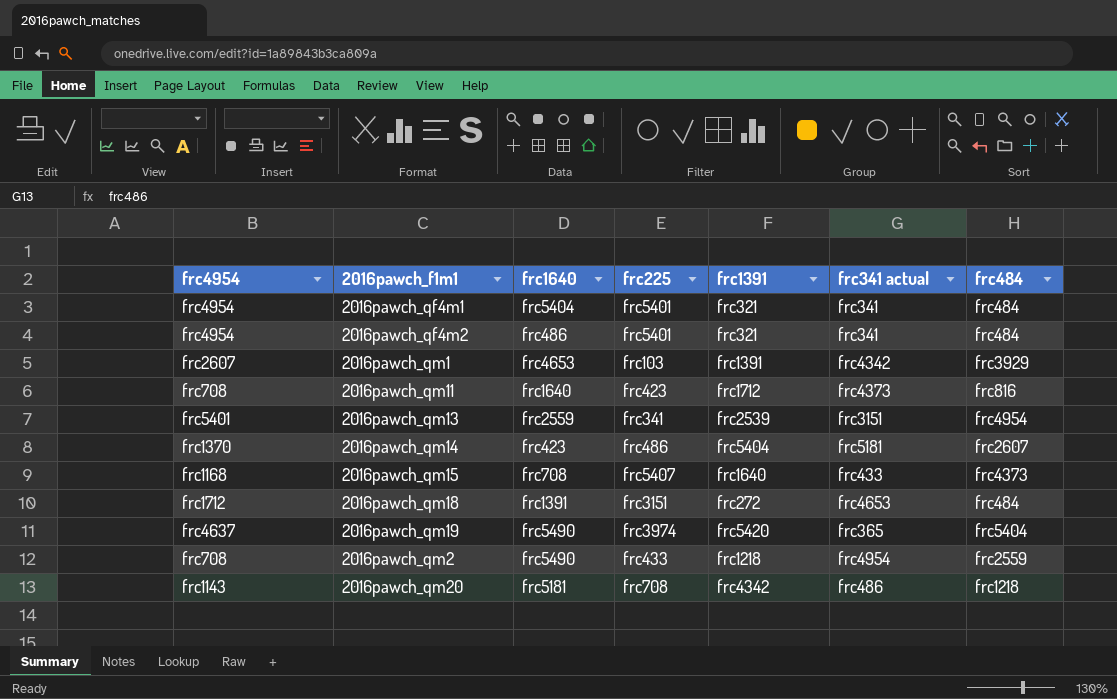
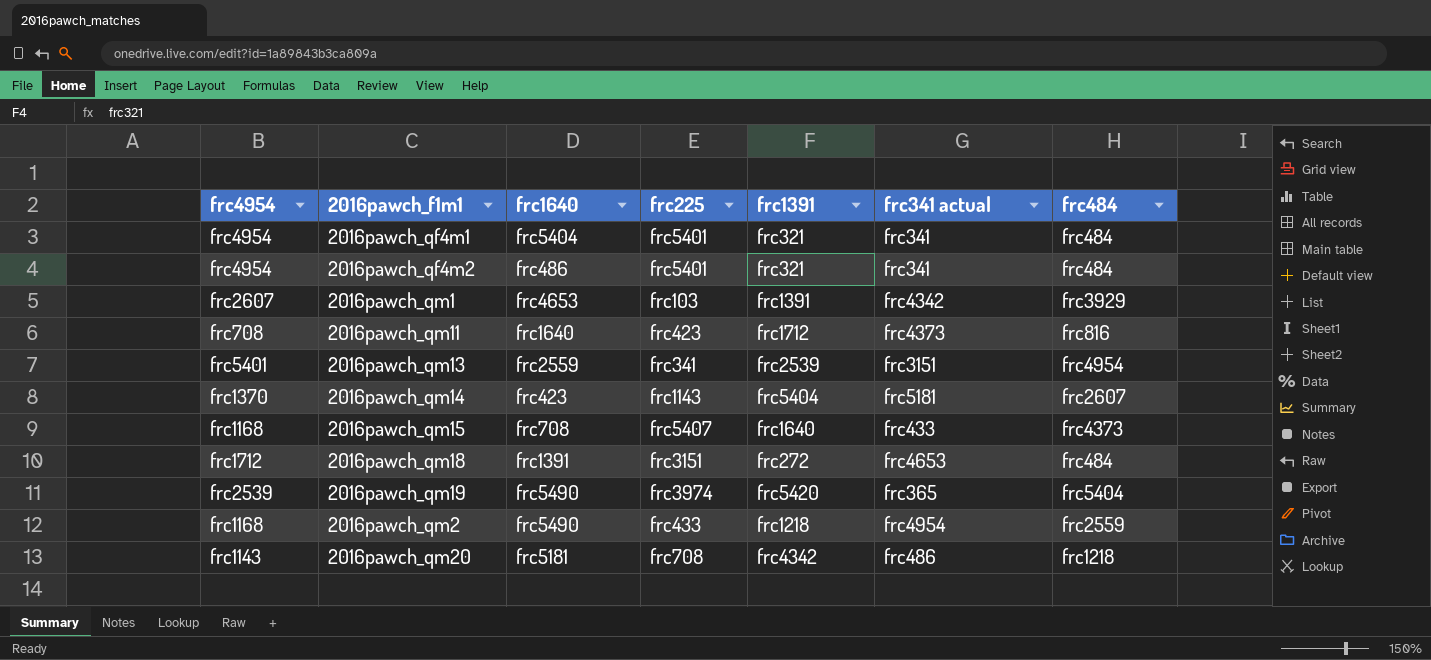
2016pawch_qm14 | frc225: frc486 -> frc1143
2016pawch_qm19 | frc4954: frc4637 -> frc2539
2016pawch_qm2 | frc4954: frc708 -> frc1168

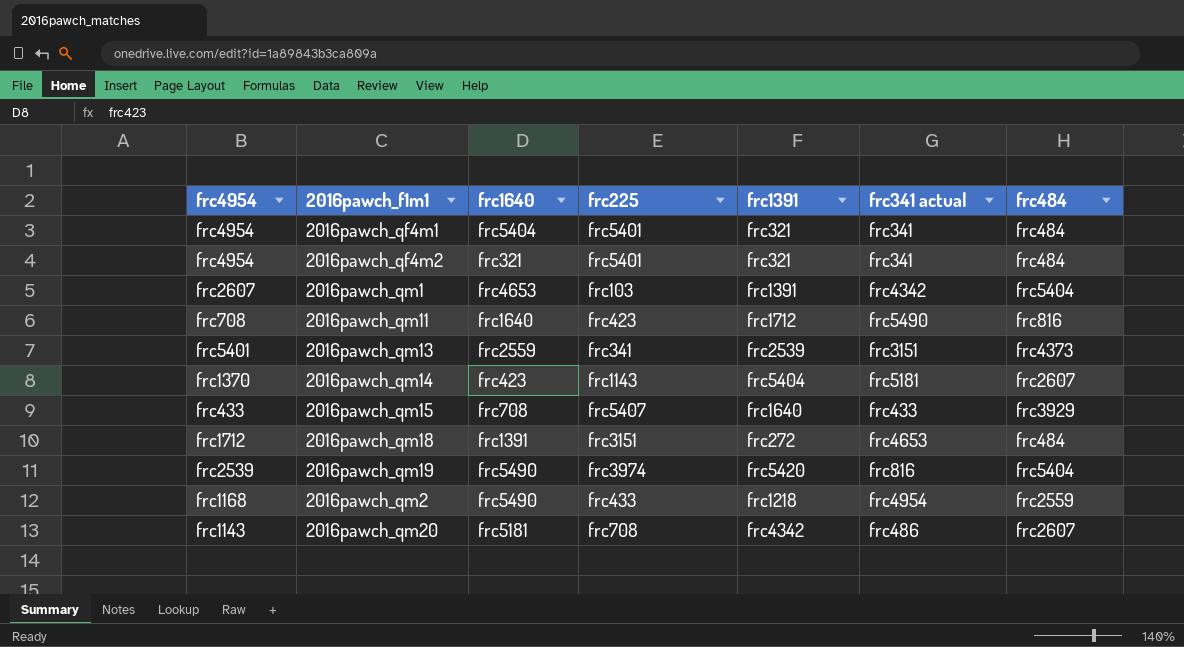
2016pawch_qf4m2 | frc1640: frc486 -> frc321
2016pawch_qm1 | frc484: frc3929 -> frc5404
2016pawch_qm11 | frc341 actual: frc4373 -> frc5490
2016pawch_qm13 | frc484: frc4954 -> frc4373
2016pawch_qm15 | frc4954: frc1168 -> frc433
2016pawch_qm15 | frc484: frc4373 -> frc3929
2016pawch_qm19 | frc341 actual: frc365 -> frc816
2016pawch_qm20 | frc484: frc1218 -> frc2607

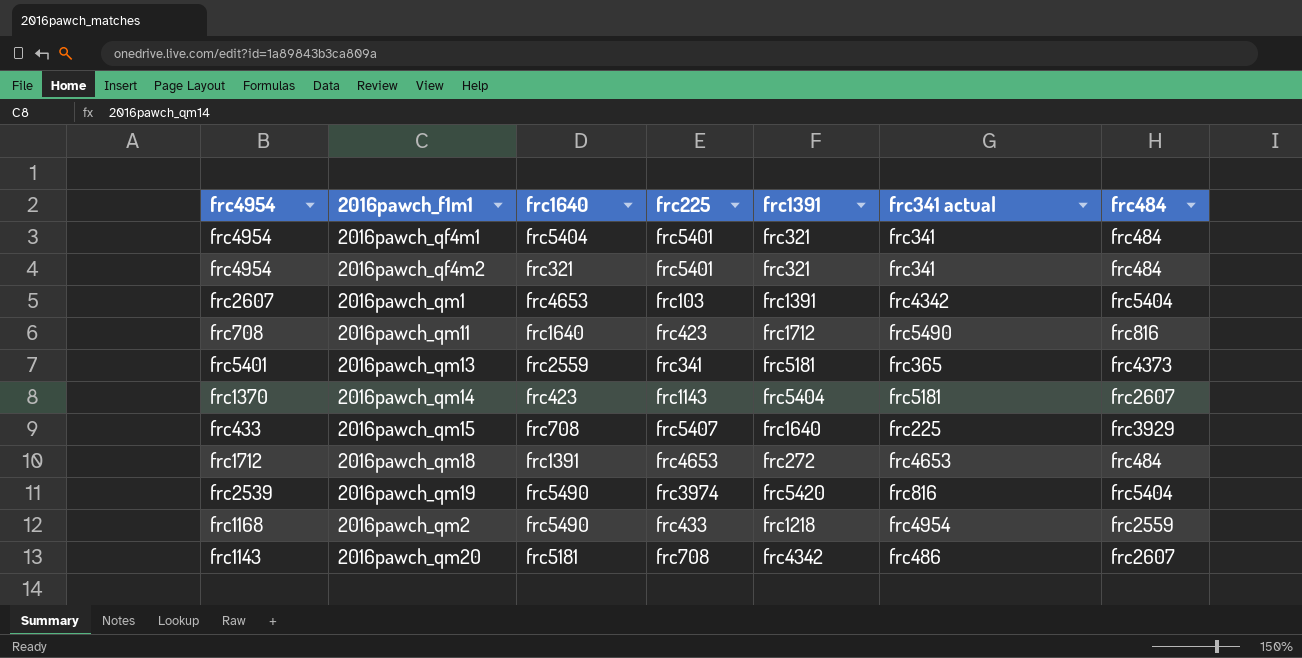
2016pawch_qm13 | frc1391: frc2539 -> frc5181
2016pawch_qm13 | frc341 actual: frc3151 -> frc365
2016pawch_qm15 | frc341 actual: frc433 -> frc225
2016pawch_qm18 | frc225: frc3151 -> frc4653

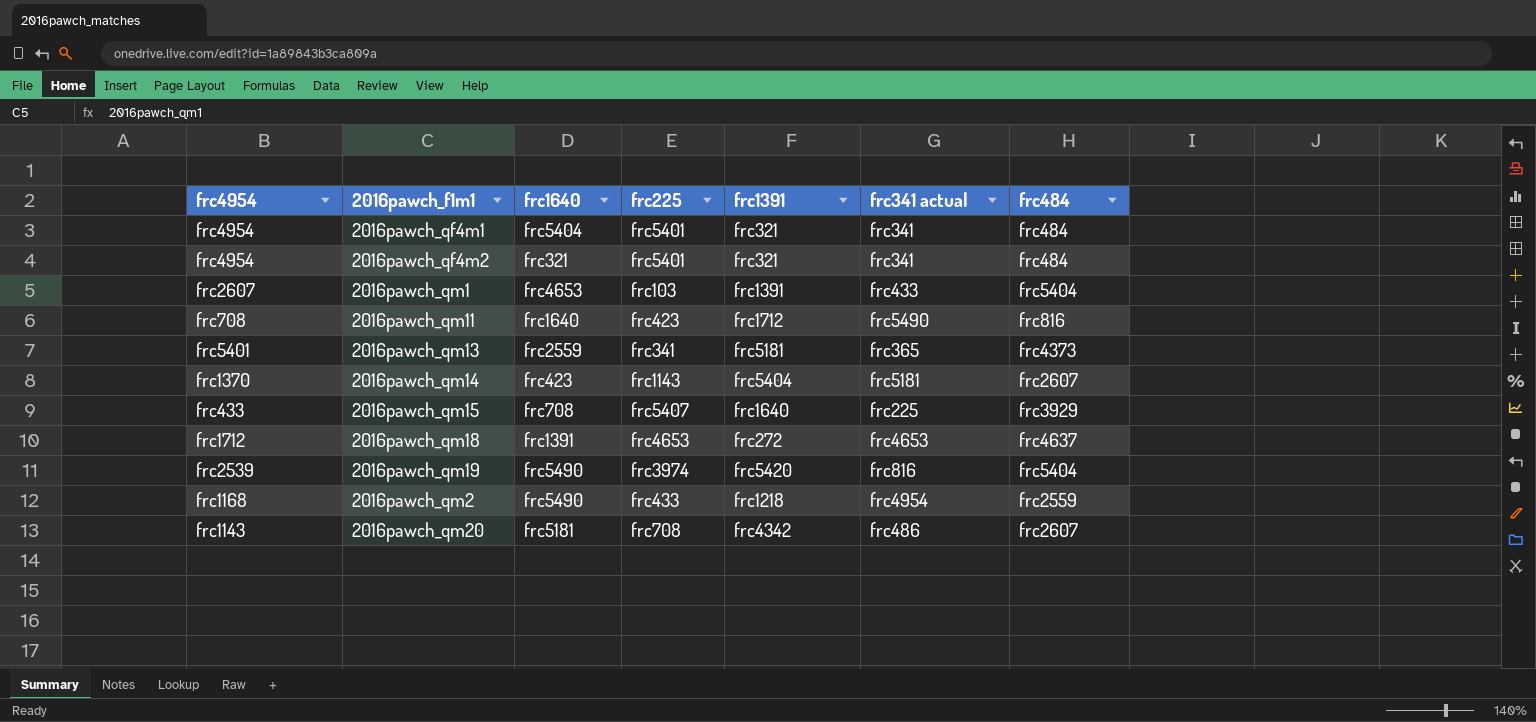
2016pawch_qm1 | frc341 actual: frc4342 -> frc433
2016pawch_qm18 | frc484: frc484 -> frc4637

